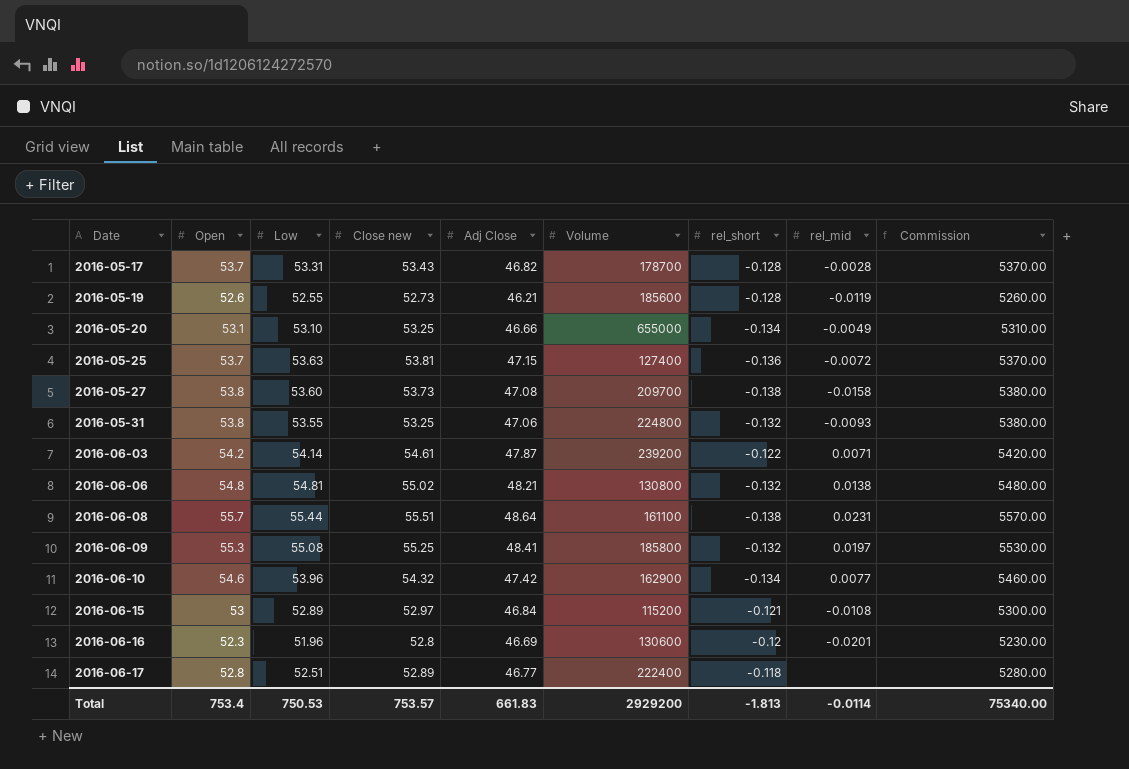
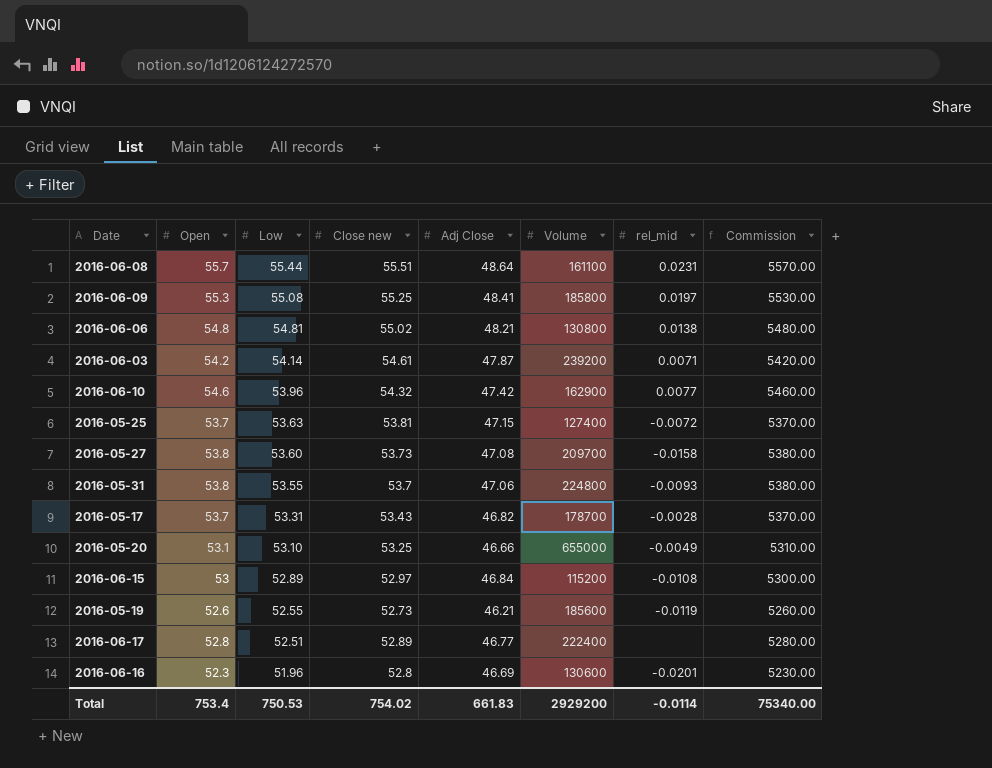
row order: Date ascending -> Low descending
column rel_short | position: 7 -> none
2016-05-31 | Close new: 53.25 -> 53.7
Total | Close new: 753.57 -> 754.02

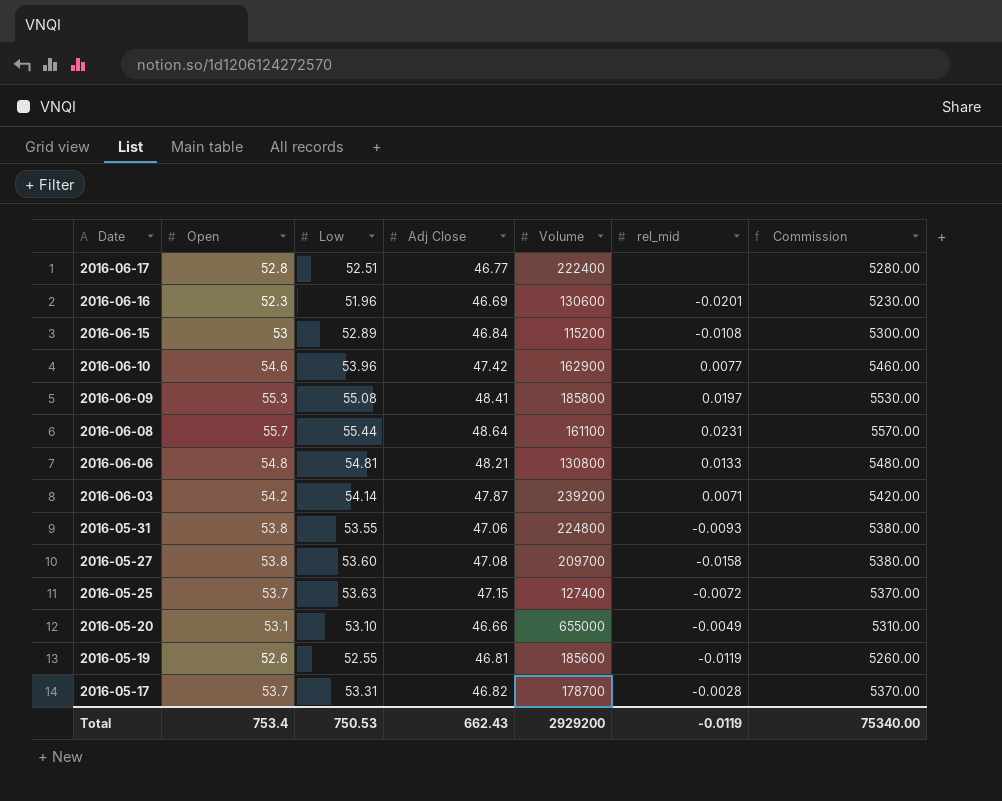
row order: Low descending -> Date descending
column Close new | position: 4 -> none
2016-06-06 | rel_mid: 0.0138 -> 0.0133
2016-05-19 | Adj Close: 46.21 -> 46.81
Total | Adj Close: 661.83 -> 662.43
Total | rel_mid: -0.0114 -> -0.0119

